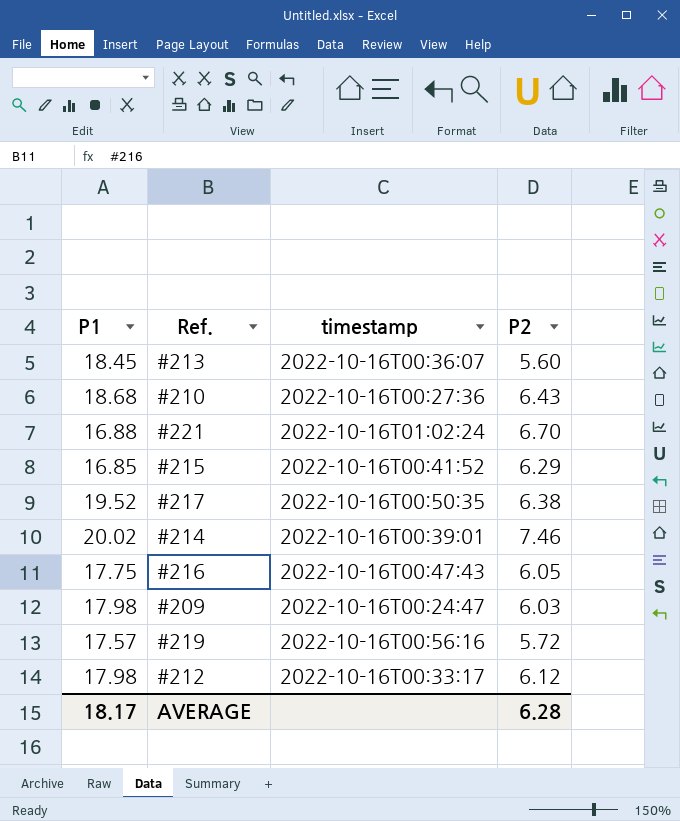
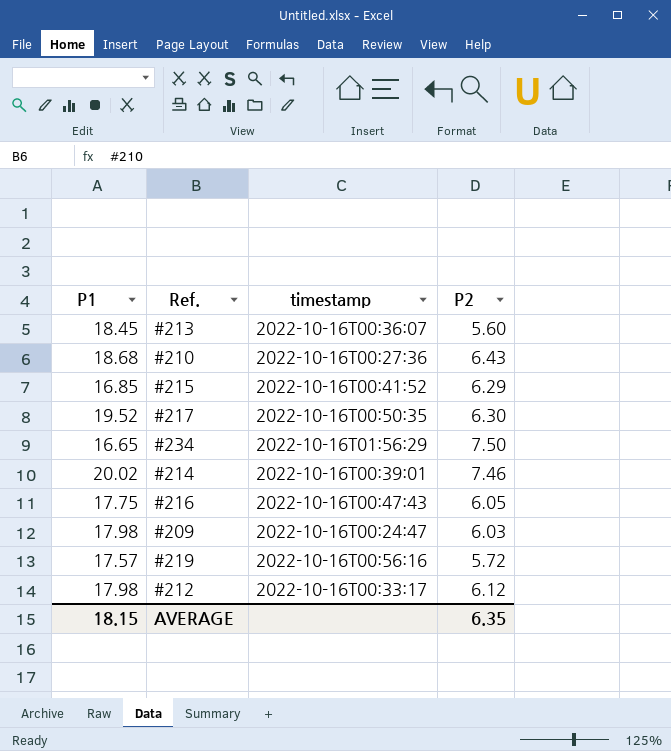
row #221: 16.88 | 2022-10-16T01:02:24 | 6.70 -> none
#217 | P2: 6.38 -> 6.30
row #234: none -> 16.65 | 2022-10-16T01:56:29 | 7.50
AVERAGE | P1: 18.17 -> 18.15
AVERAGE | P2: 6.28 -> 6.35

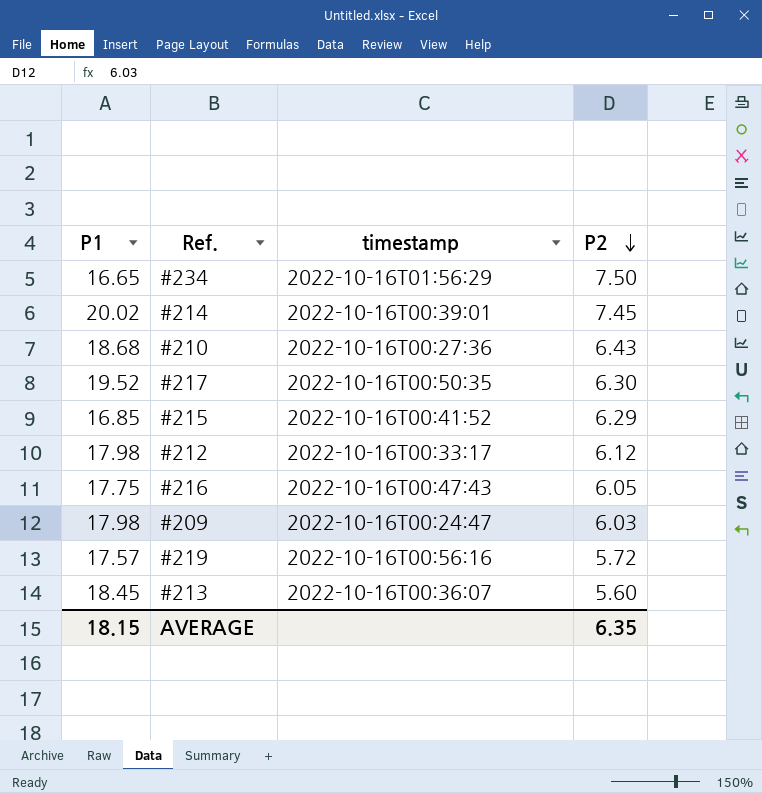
row order: none -> P2 descending
#214 | P2: 7.46 -> 7.45

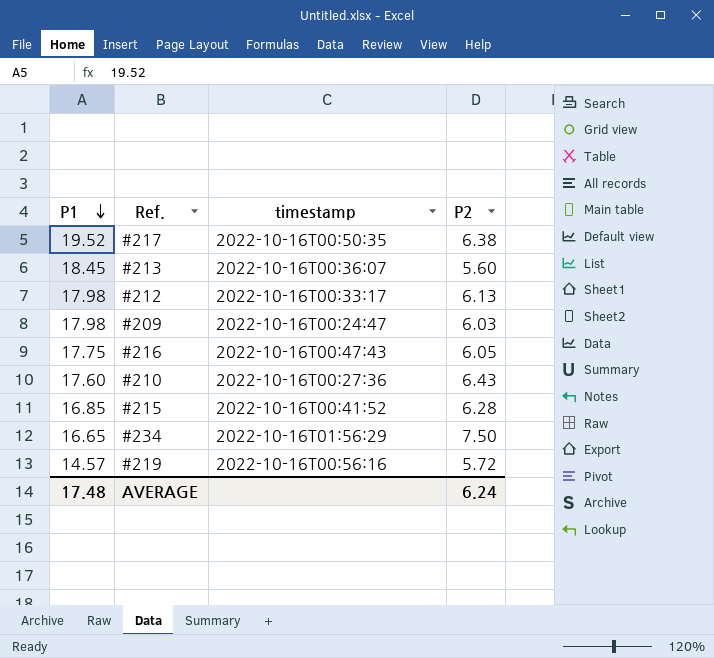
row order: P2 descending -> P1 descending
row #214: 20.02 | 2022-10-16T00:39:01 | 7.45 -> none
#217 | P2: 6.30 -> 6.38
#212 | P2: 6.12 -> 6.13
#210 | P1: 18.68 -> 17.60
#215 | P2: 6.29 -> 6.28
#219 | P1: 17.57 -> 14.57
AVERAGE | P1: 18.15 -> 17.48
AVERAGE | P2: 6.35 -> 6.24

